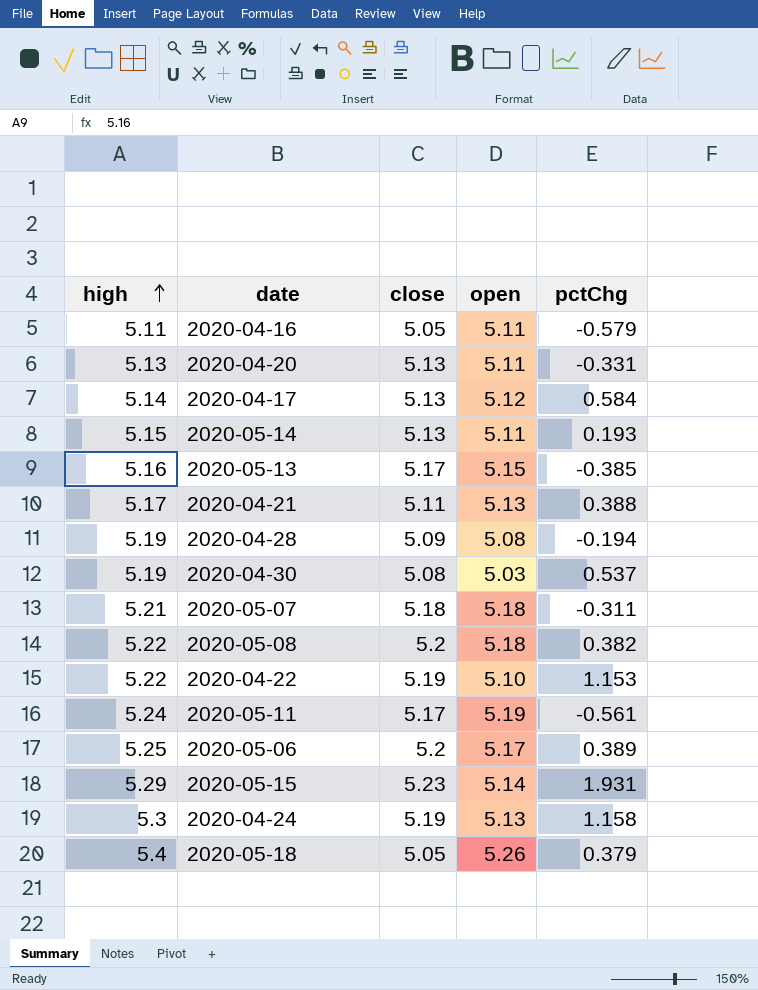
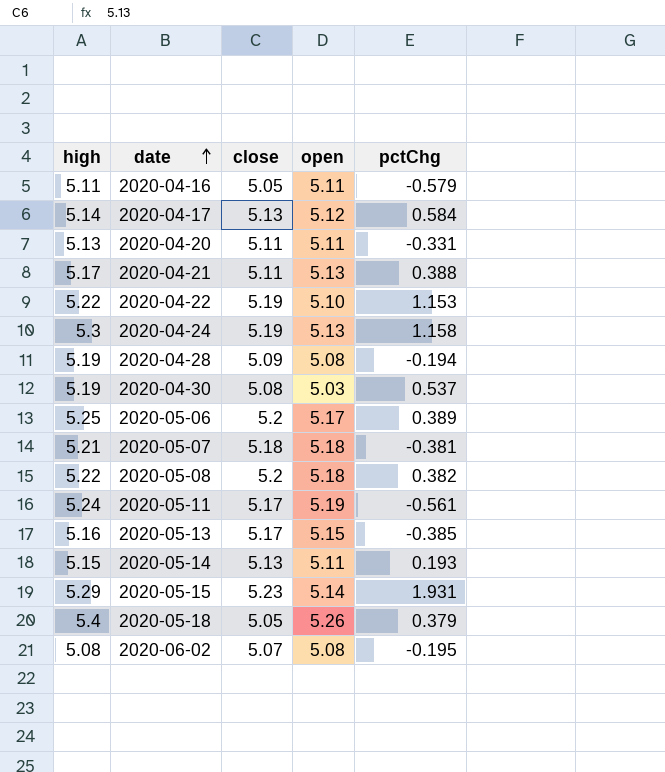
row order: high ascending -> date ascending
2020-04-20 | close: 5.13 -> 5.11
2020-05-07 | pctChg: -0.311 -> -0.381
row 2020-06-02: none -> 5.08 | 5.07 | 5.08 | -0.195

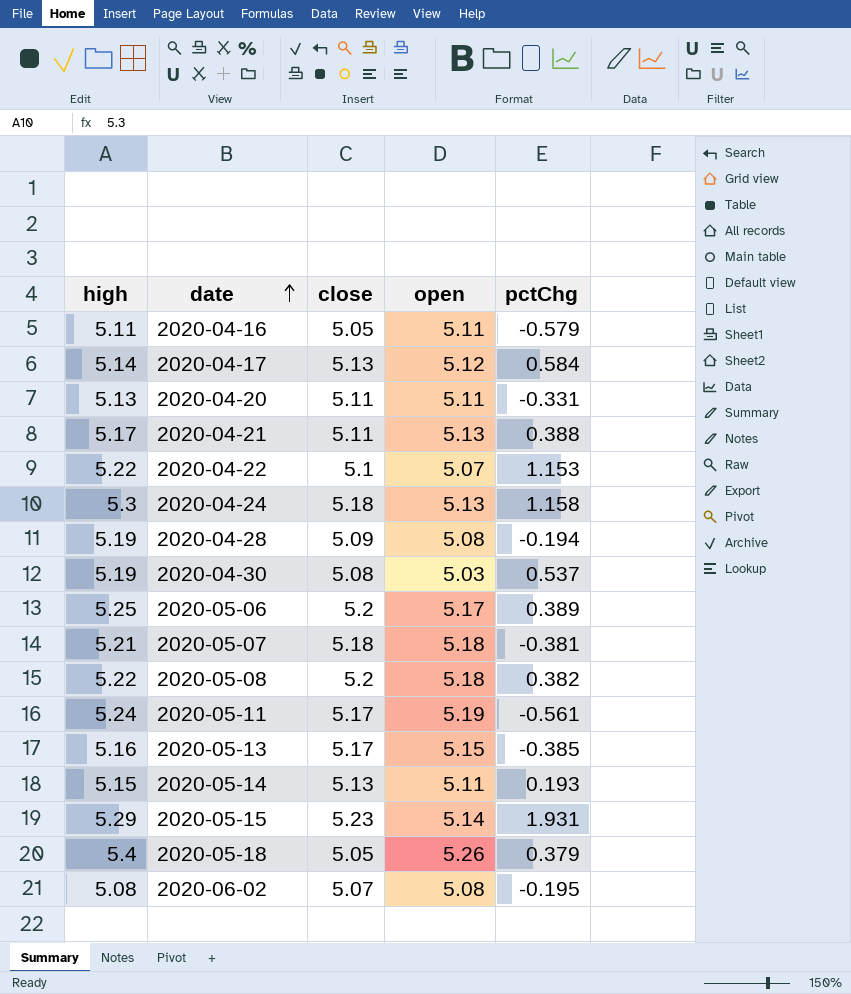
2020-04-22 | close: 5.19 -> 5.1
2020-04-22 | open: 5.10 -> 5.07
2020-04-24 | close: 5.19 -> 5.18

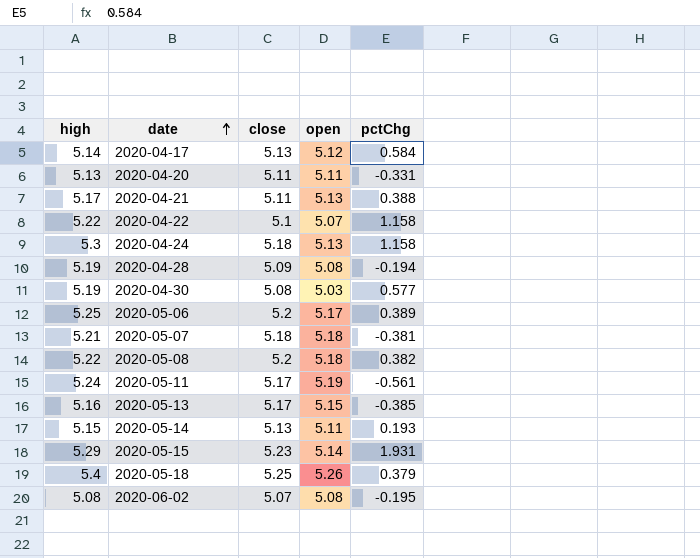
row 2020-04-16: 5.11 | 5.05 | 5.11 | -0.579 -> none
2020-04-22 | pctChg: 1.153 -> 1.158
2020-04-30 | pctChg: 0.537 -> 0.577
2020-05-18 | close: 5.05 -> 5.25

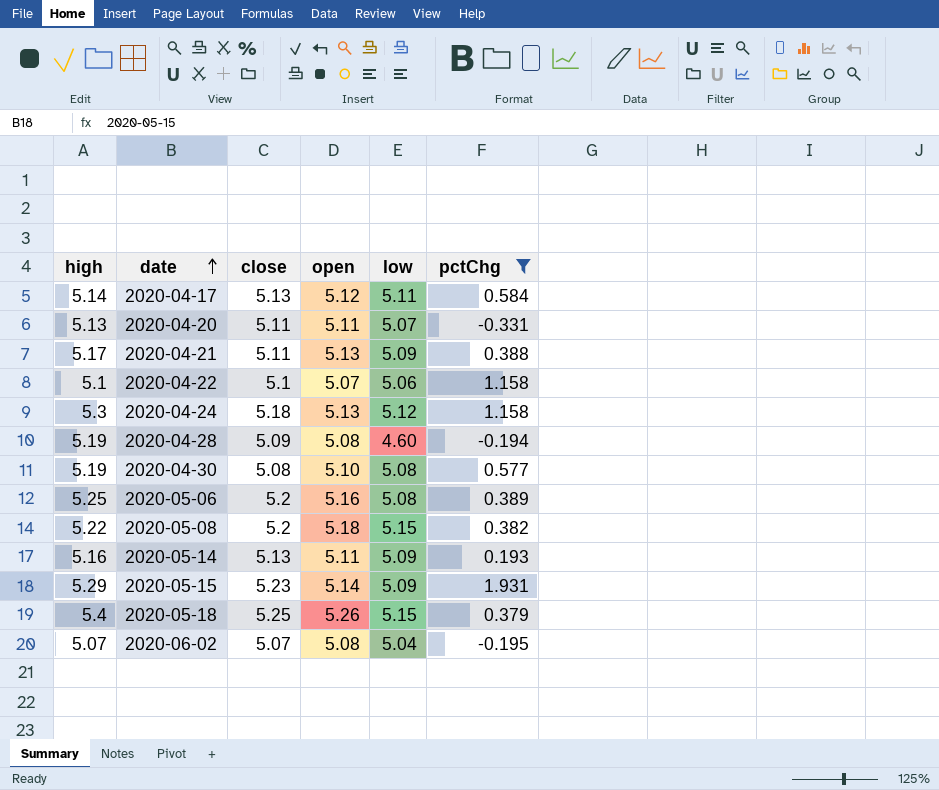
filter: none -> pctChg >= -0.331
column low | position: none -> 5
2020-04-22 | high: 5.22 -> 5.1
2020-04-30 | open: 5.03 -> 5.10
2020-05-06 | open: 5.17 -> 5.16
2020-05-14 | high: 5.15 -> 5.16
2020-06-02 | high: 5.08 -> 5.07

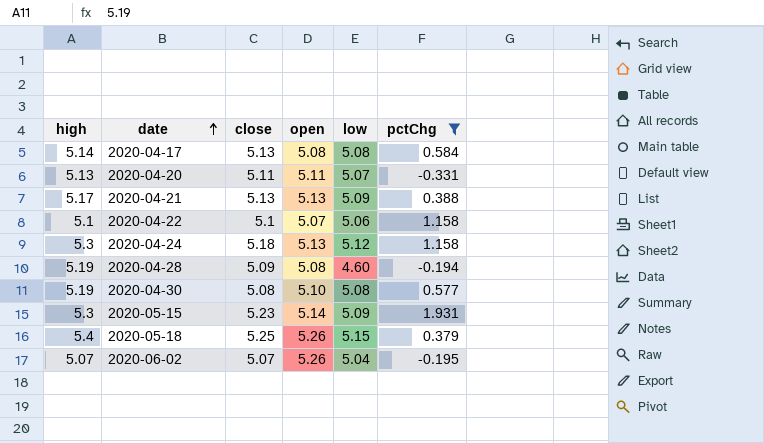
row 2020-05-06: 5.25 | 5.2 | 5.16 | 5.08 | 0.389 -> none
row 2020-05-08: 5.22 | 5.2 | 5.18 | 5.15 | 0.382 -> none
row 2020-05-14: 5.16 | 5.13 | 5.11 | 5.09 | 0.193 -> none
2020-04-17 | open: 5.12 -> 5.08
2020-04-17 | low: 5.11 -> 5.08
2020-04-21 | close: 5.11 -> 5.13
2020-05-15 | high: 5.29 -> 5.3
2020-06-02 | open: 5.08 -> 5.26

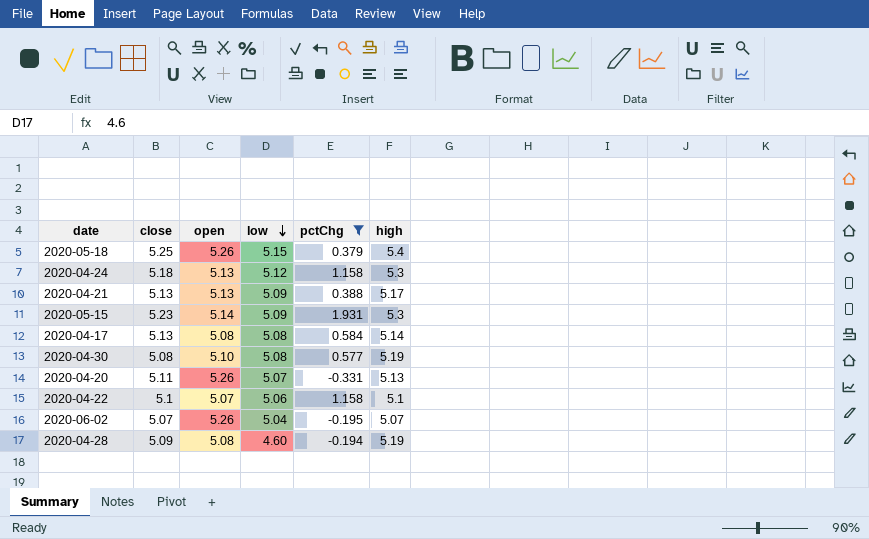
row order: date ascending -> low descending
column high | position: 1 -> 6
2020-04-20 | open: 5.11 -> 5.26

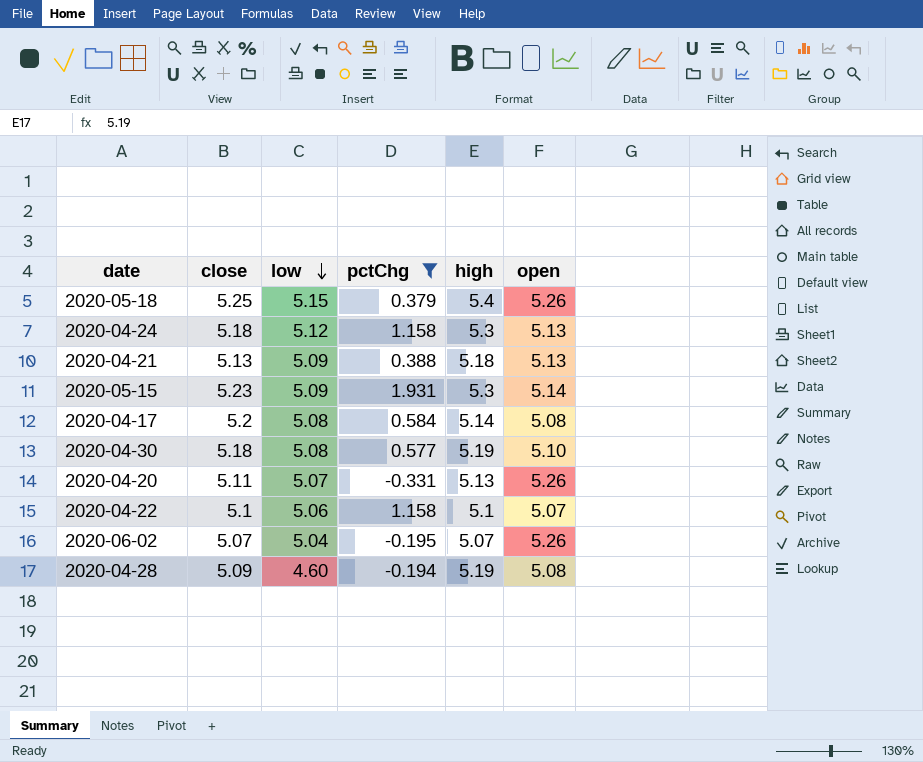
column open | position: 3 -> 6
2020-04-21 | high: 5.17 -> 5.18
2020-04-17 | close: 5.13 -> 5.2
2020-04-30 | close: 5.08 -> 5.18

